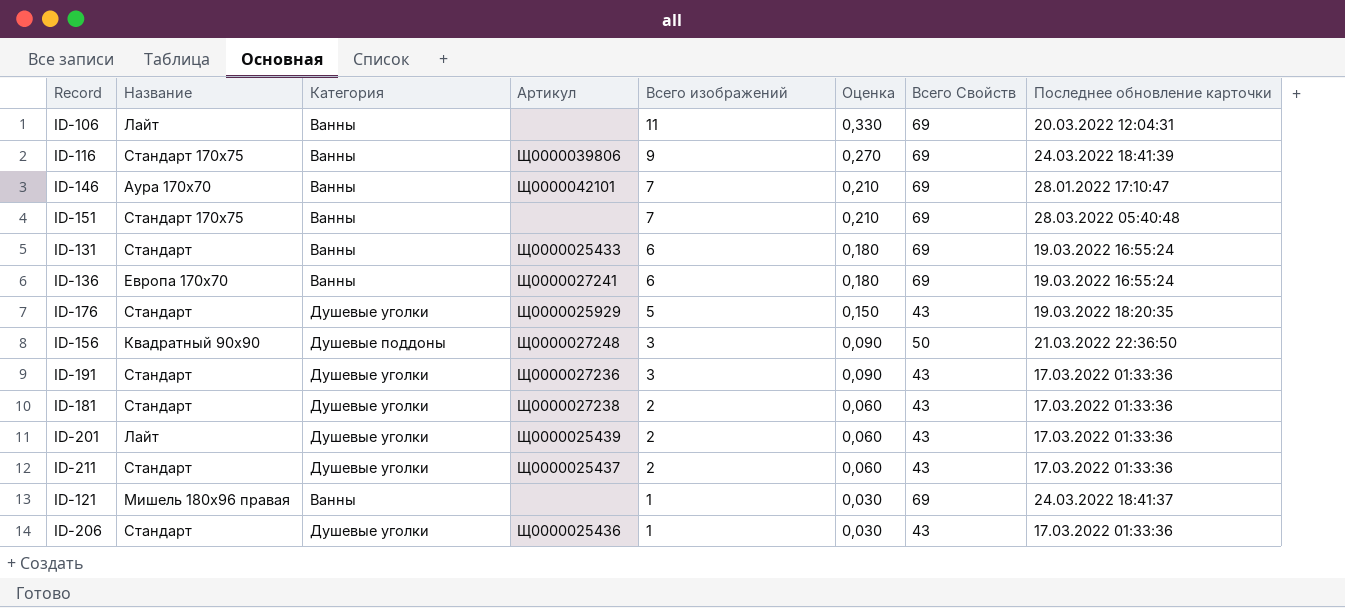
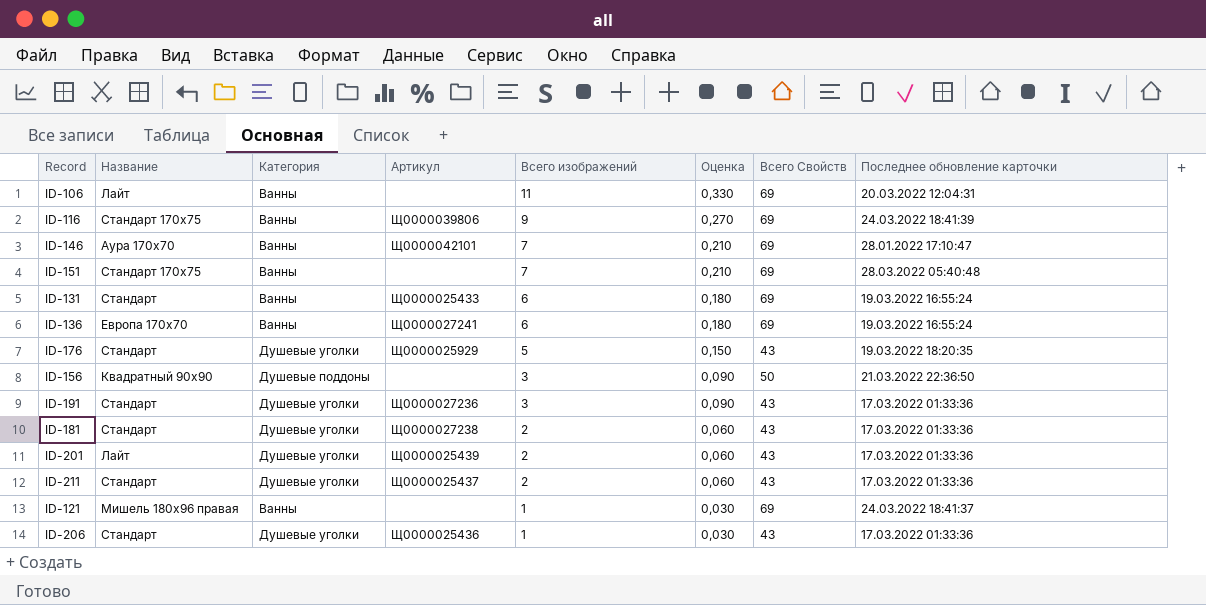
ID-156 | Артикул: Щ0000027248 -> none

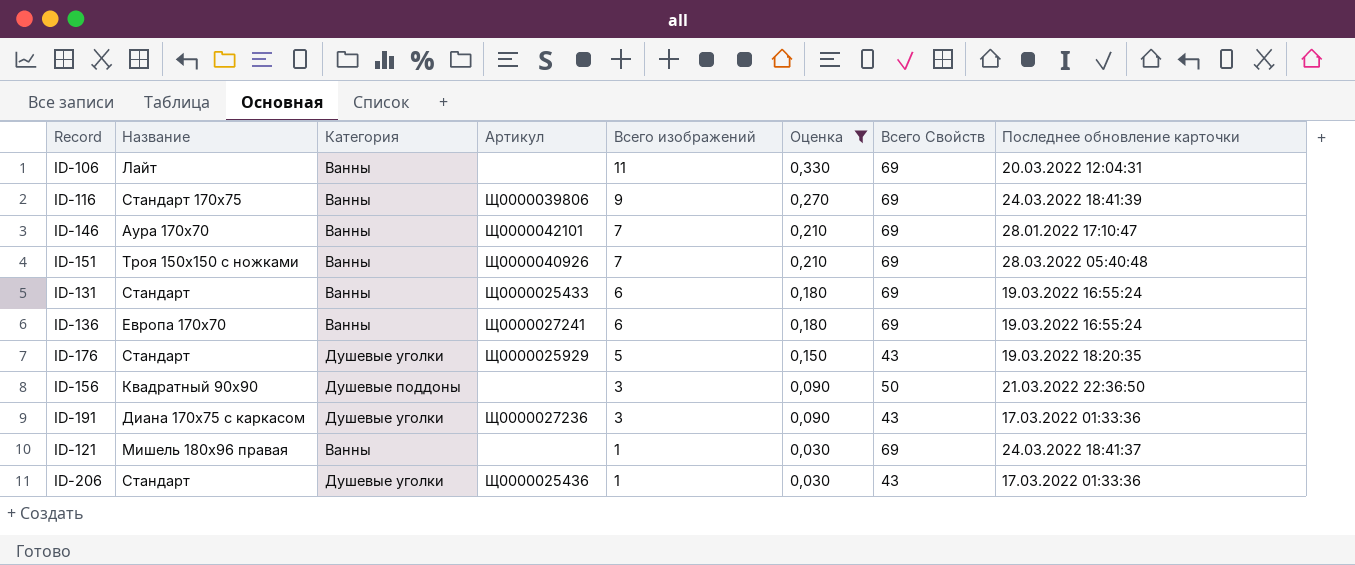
filter: none -> Оценка != 0,060
ID-151 | Название: Стандарт 170х75 -> Троя 150x150 с ножками
ID-151 | Артикул: none -> Щ0000040926
ID-191 | Название: Стандарт -> Диана 170x75 с каркасом

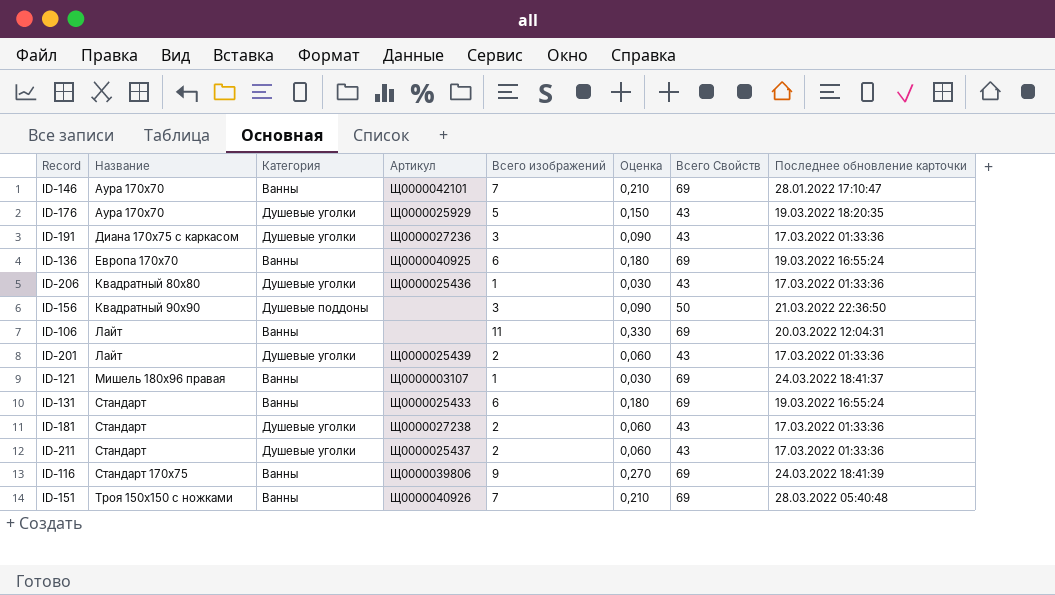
filter: Оценка != 0,060 -> none
row order: Всего изображений descending -> Название ascending
ID-176 | Название: Стандарт -> Аура 170х70
ID-136 | Артикул: Щ0000027241 -> Щ0000040925
ID-206 | Название: Стандарт -> Квадратный 80x80
ID-121 | Артикул: none -> Щ0000003107

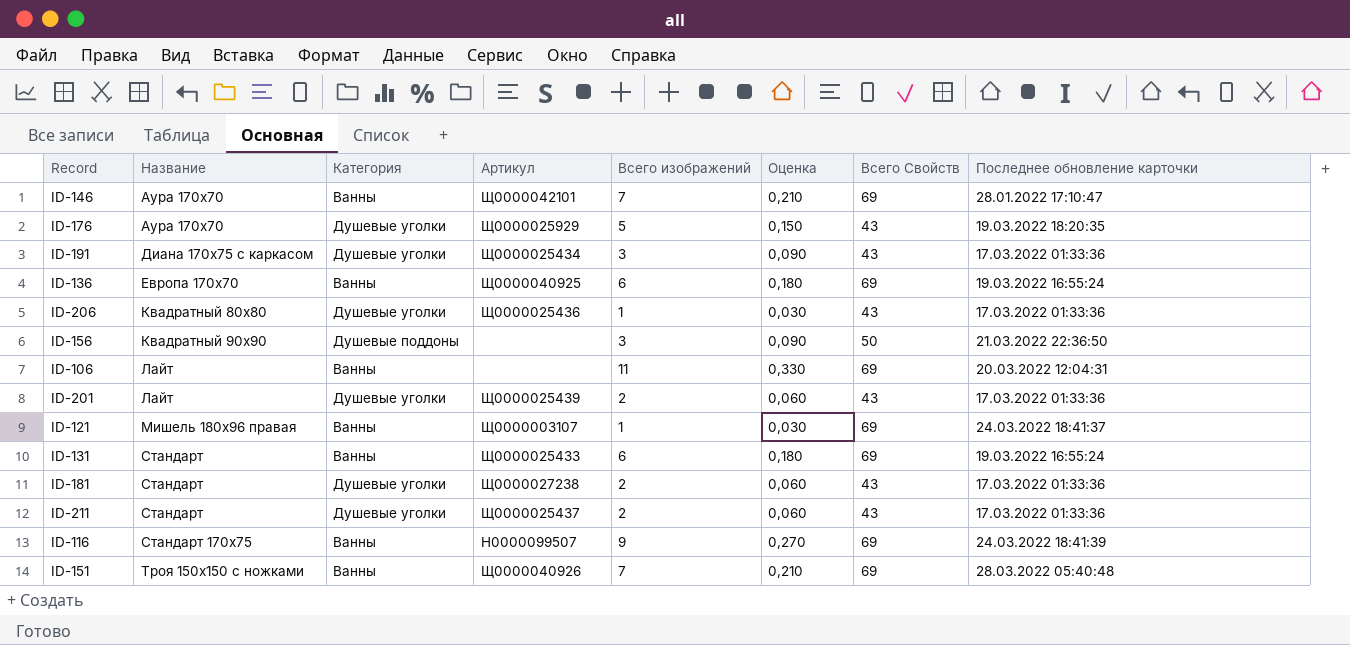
ID-191 | Артикул: Щ0000027236 -> Щ0000025434
ID-116 | Артикул: Щ0000039806 -> Н0000099507

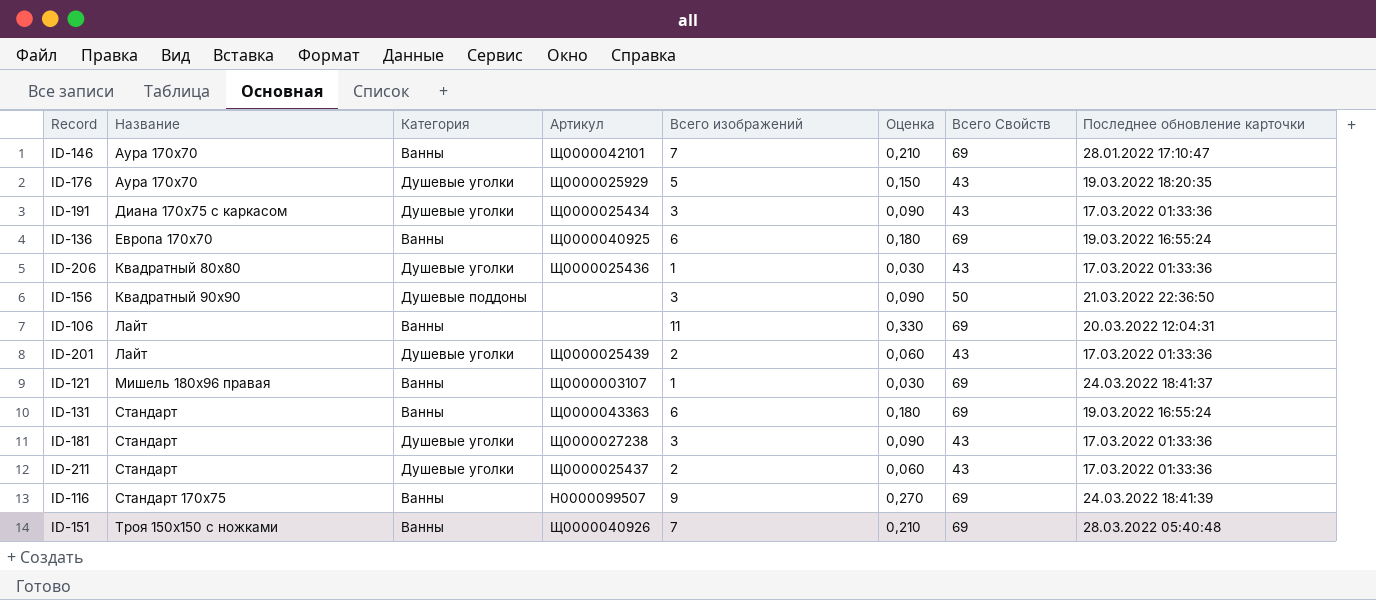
ID-131 | Артикул: Щ0000025433 -> Щ0000043363
ID-181 | Всего изображений: 2 -> 3
ID-181 | Оценка: 0,060 -> 0,090

